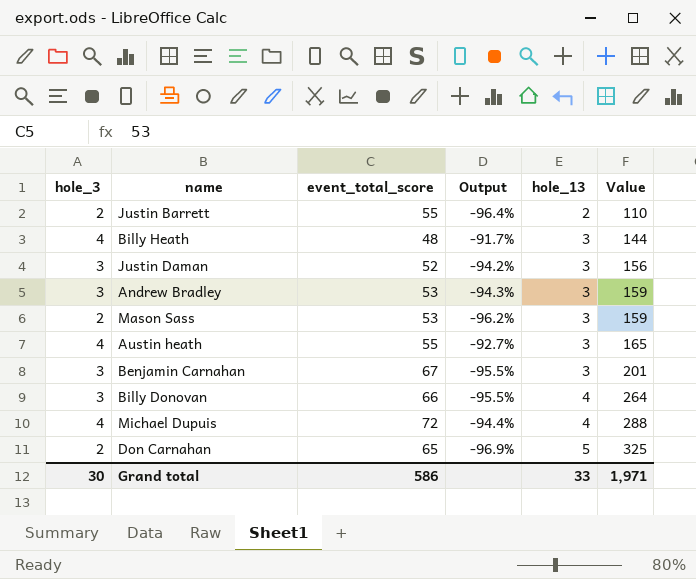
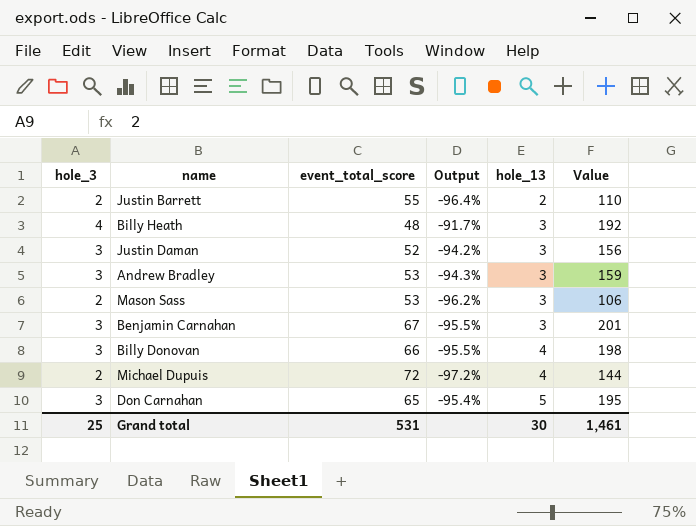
column Value | formula: [event_total_score] * [hole_13] -> [hole_3] * [event_total_score]
row Austin heath: 4 | 55 | -92.7% | 3 | 165 -> none
Michael Dupuis | hole_3: 4 -> 2
Michael Dupuis | Output: -94.4% -> -97.2%
Don Carnahan | hole_3: 2 -> 3
Don Carnahan | Output: -96.9% -> -95.4%
Grand total | hole_3: 30 -> 25
Grand total | event_total_score: 586 -> 531
Grand total | hole_13: 33 -> 30
Grand total | Value: 1,971 -> 1,461

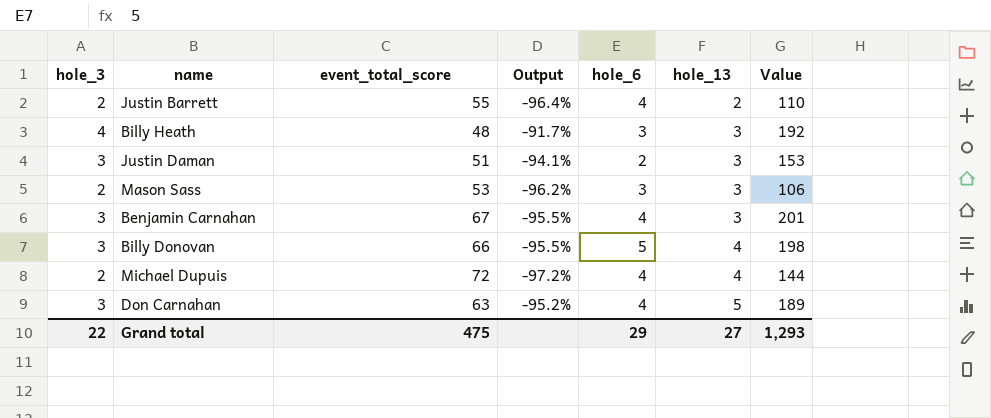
column hole_6 | position: none -> 5
row Andrew Bradley: 3 | 53 | -94.3% | 3 | 159 -> none
Justin Daman | event_total_score: 52 -> 51
Justin Daman | Output: -94.2% -> -94.1%
Justin Daman | Value: 156 -> 153
Don Carnahan | event_total_score: 65 -> 63
Don Carnahan | Output: -95.4% -> -95.2%
Don Carnahan | Value: 195 -> 189
Grand total | hole_3: 25 -> 22
Grand total | event_total_score: 531 -> 475
Grand total | hole_13: 30 -> 27
Grand total | Value: 1,461 -> 1,293

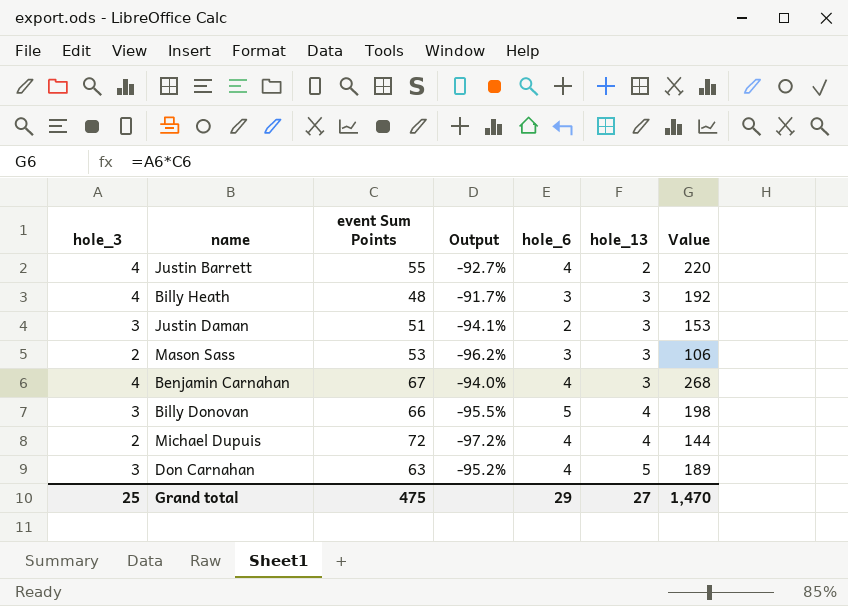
column name: event_total_score -> event Sum Points
Justin Barrett | hole_3: 2 -> 4
Justin Barrett | Output: -96.4% -> -92.7%
Justin Barrett | Value: 110 -> 220
Benjamin Carnahan | hole_3: 3 -> 4
Benjamin Carnahan | Output: -95.5% -> -94.0%
Benjamin Carnahan | Value: 201 -> 268
Grand total | hole_3: 22 -> 25
Grand total | Value: 1,293 -> 1,470

